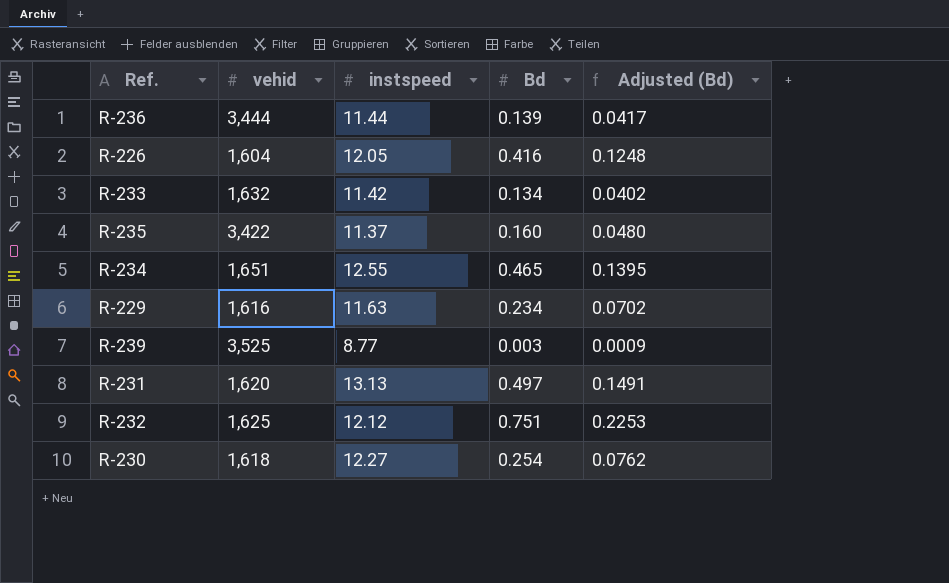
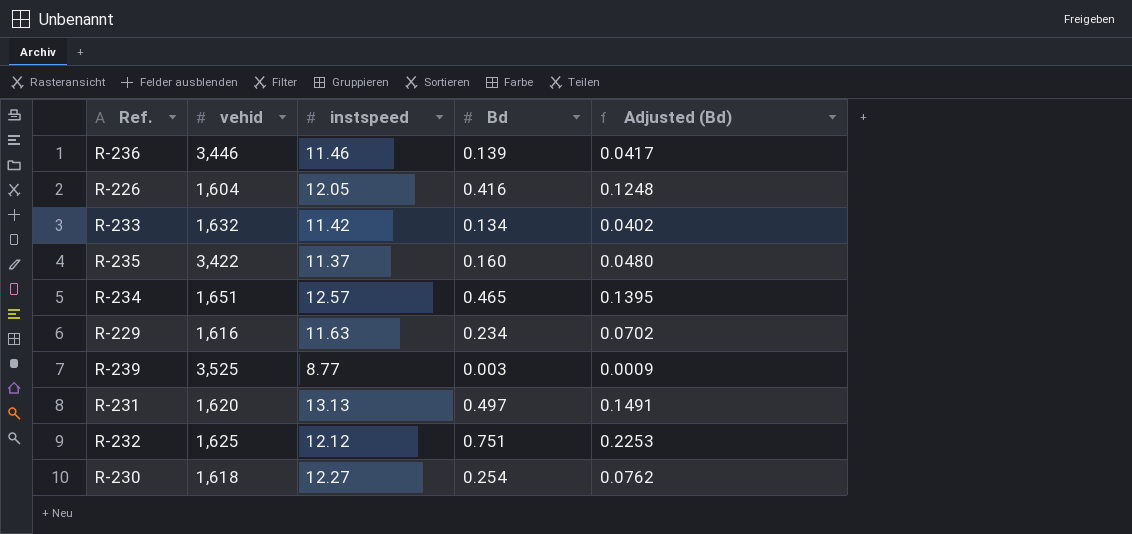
R-236 | vehid: 3,444 -> 3,446
R-236 | instspeed: 11.44 -> 11.46
R-234 | instspeed: 12.55 -> 12.57

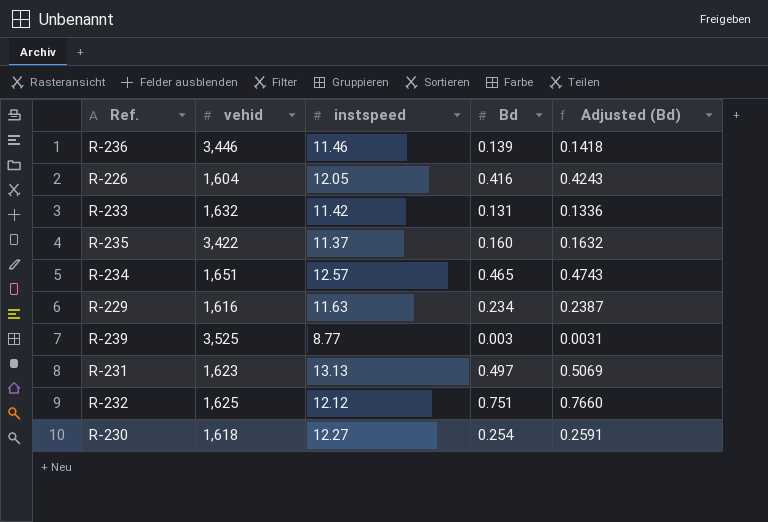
column Adjusted (Bd) | formula: [Bd] * 0.3 -> [Bd] * 1.02
R-233 | Bd: 0.134 -> 0.131
R-231 | vehid: 1,620 -> 1,623

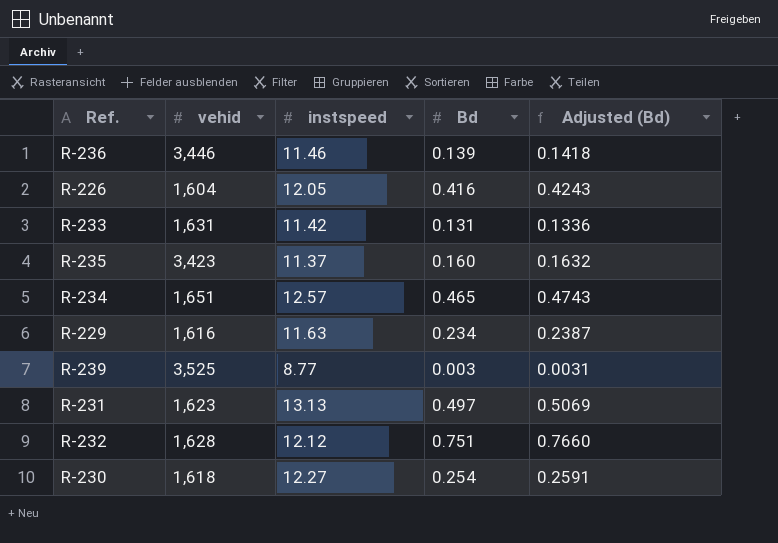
R-233 | vehid: 1,632 -> 1,631
R-235 | vehid: 3,422 -> 3,423
R-232 | vehid: 1,625 -> 1,628

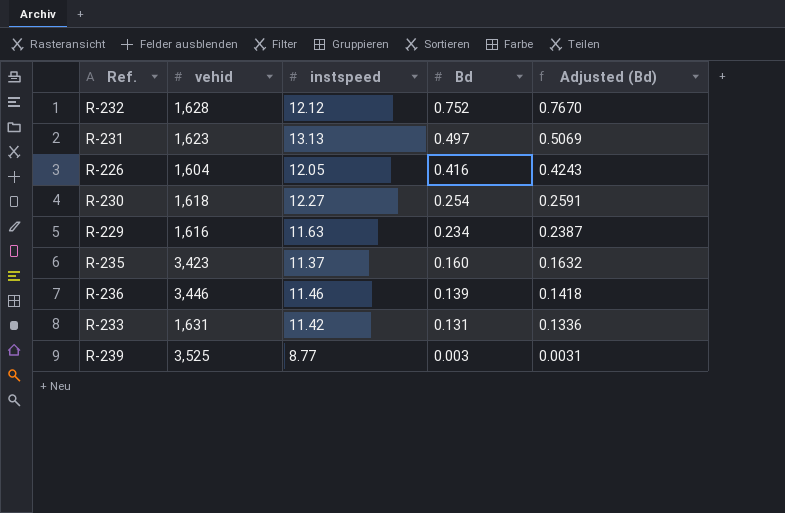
row order: none -> Bd descending
row R-234: 1,651 | 12.57 | 0.465 | 0.4743 -> none
R-232 | Bd: 0.751 -> 0.752
R-232 | Adjusted (Bd): 0.7660 -> 0.7670

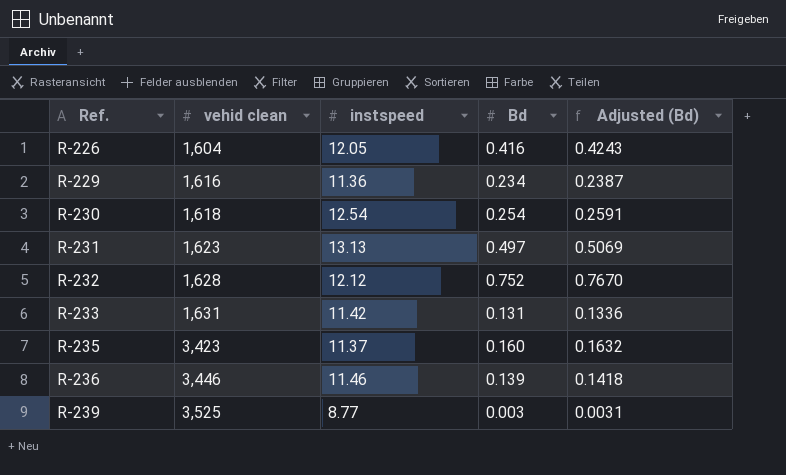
row order: Bd descending -> Ref. ascending
column name: vehid -> vehid clean
R-229 | instspeed: 11.63 -> 11.36
R-230 | instspeed: 12.27 -> 12.54

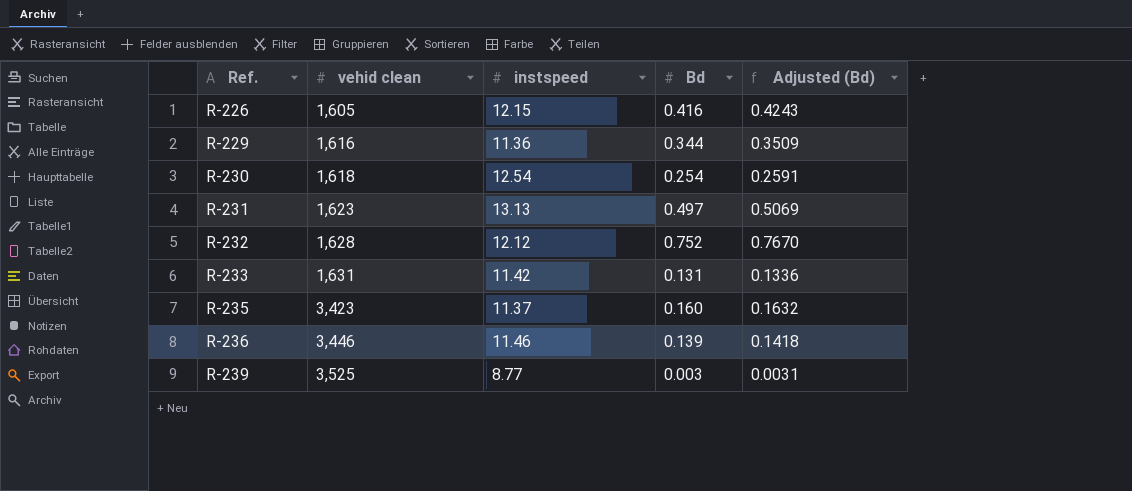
R-226 | vehid clean: 1,604 -> 1,605
R-226 | instspeed: 12.05 -> 12.15
R-229 | Bd: 0.234 -> 0.344
R-229 | Adjusted (Bd): 0.2387 -> 0.3509

